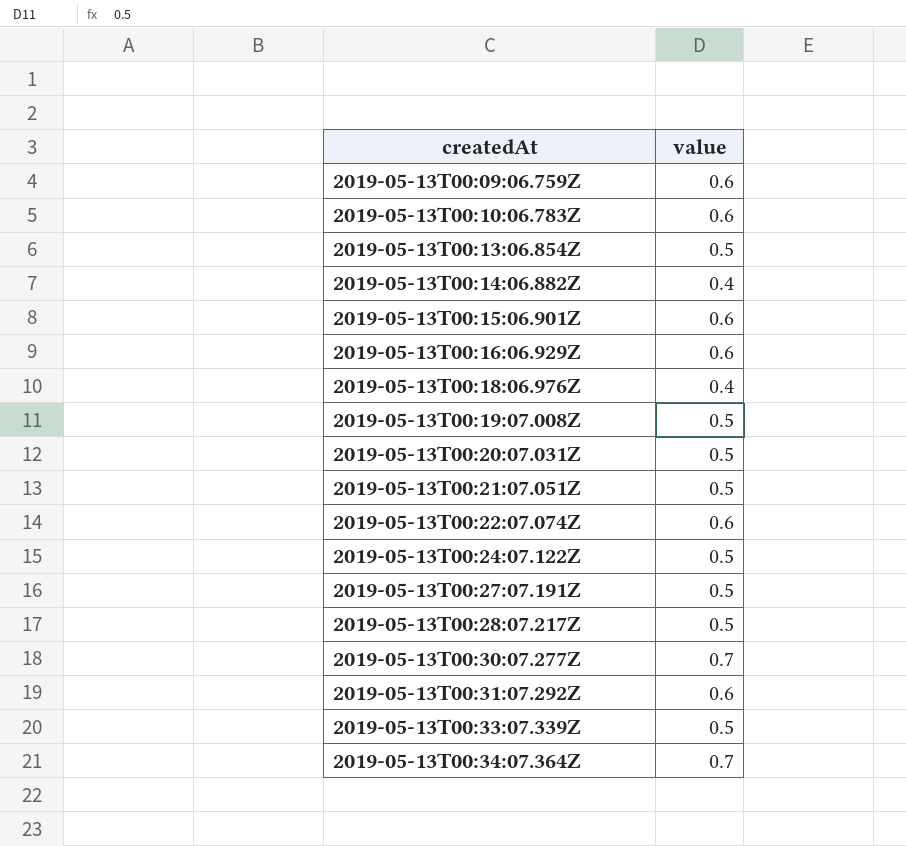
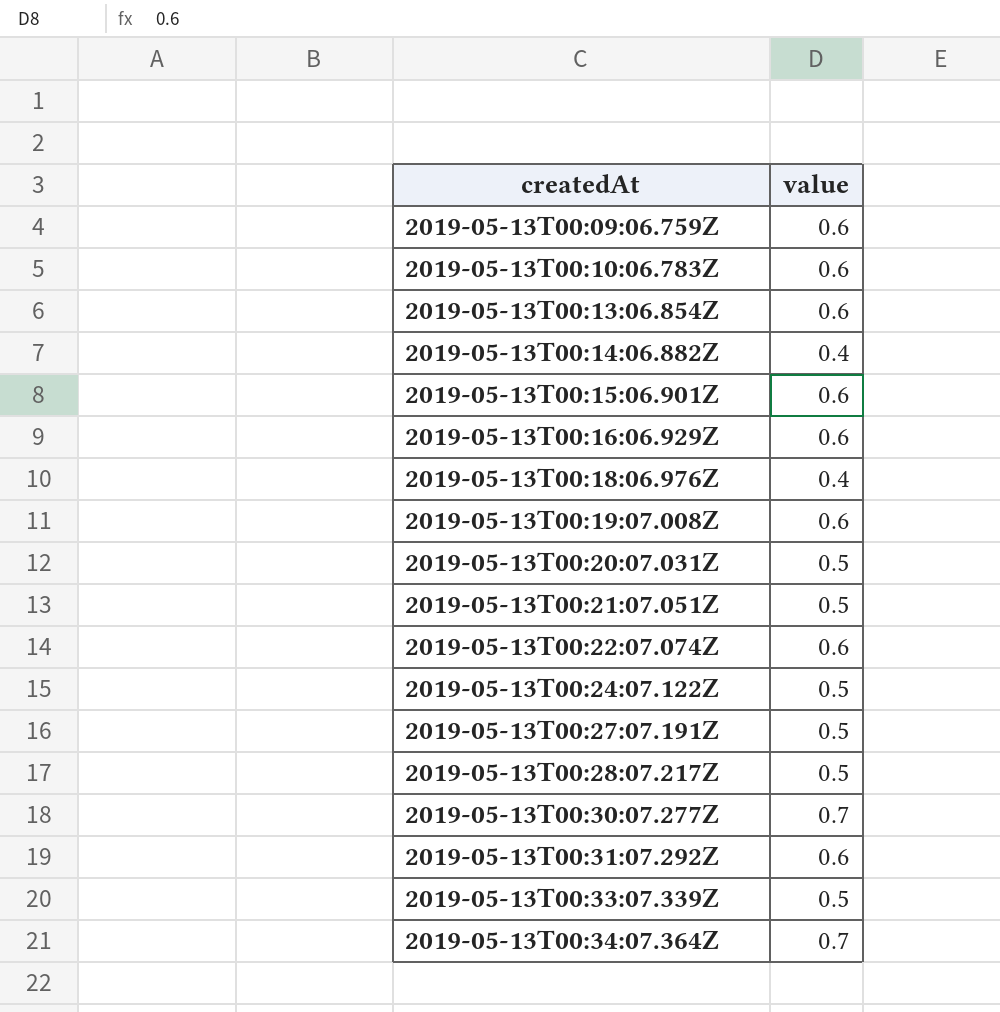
2019-05-13T00:13:06.854Z | value: 0.5 -> 0.6
2019-05-13T00:19:07.008Z | value: 0.5 -> 0.6

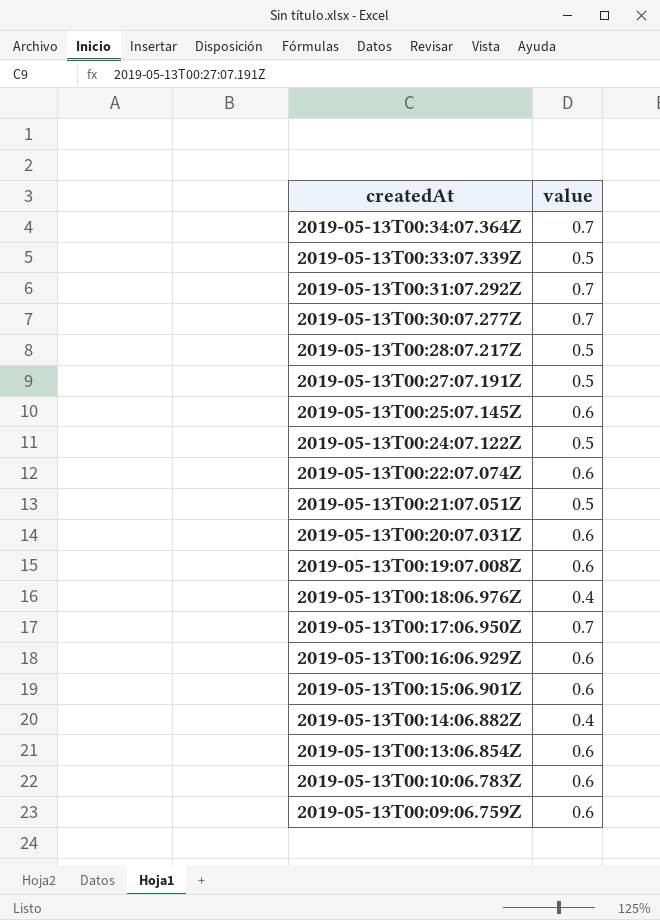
row order: createdAt ascending -> createdAt descending
2019-05-13T00:31:07.292Z | value: 0.6 -> 0.7
row 2019-05-13T00:25:07.145Z: none -> 0.6
2019-05-13T00:20:07.031Z | value: 0.5 -> 0.6
row 2019-05-13T00:17:06.950Z: none -> 0.7

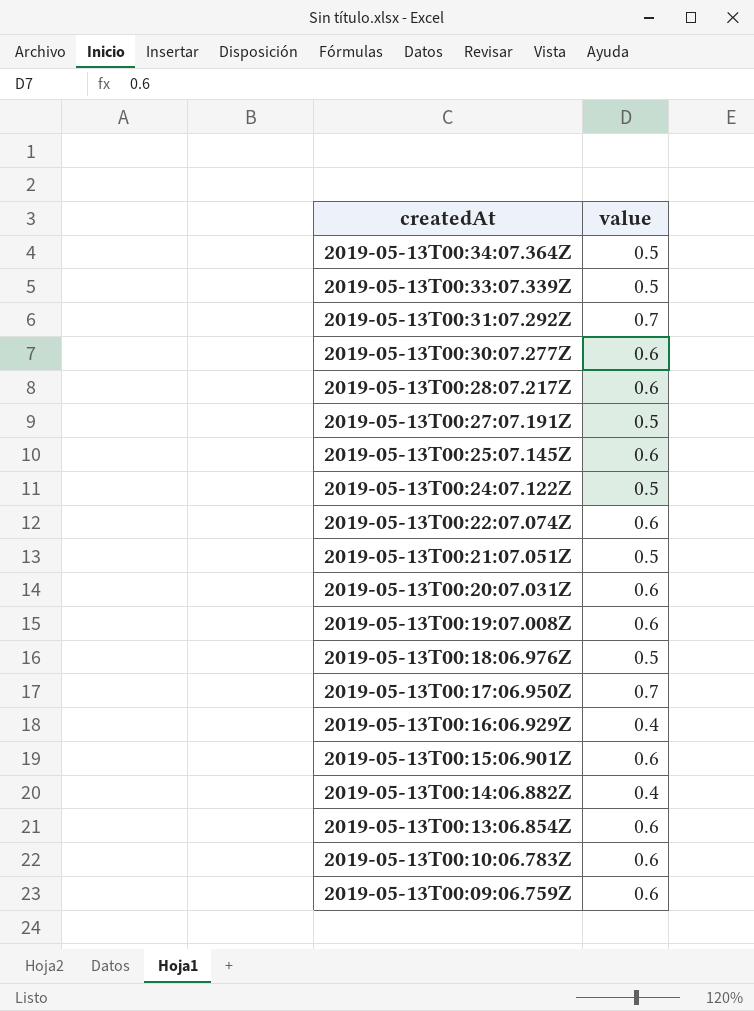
2019-05-13T00:34:07.364Z | value: 0.7 -> 0.5
2019-05-13T00:30:07.277Z | value: 0.7 -> 0.6
2019-05-13T00:28:07.217Z | value: 0.5 -> 0.6
2019-05-13T00:18:06.976Z | value: 0.4 -> 0.5
2019-05-13T00:16:06.929Z | value: 0.6 -> 0.4

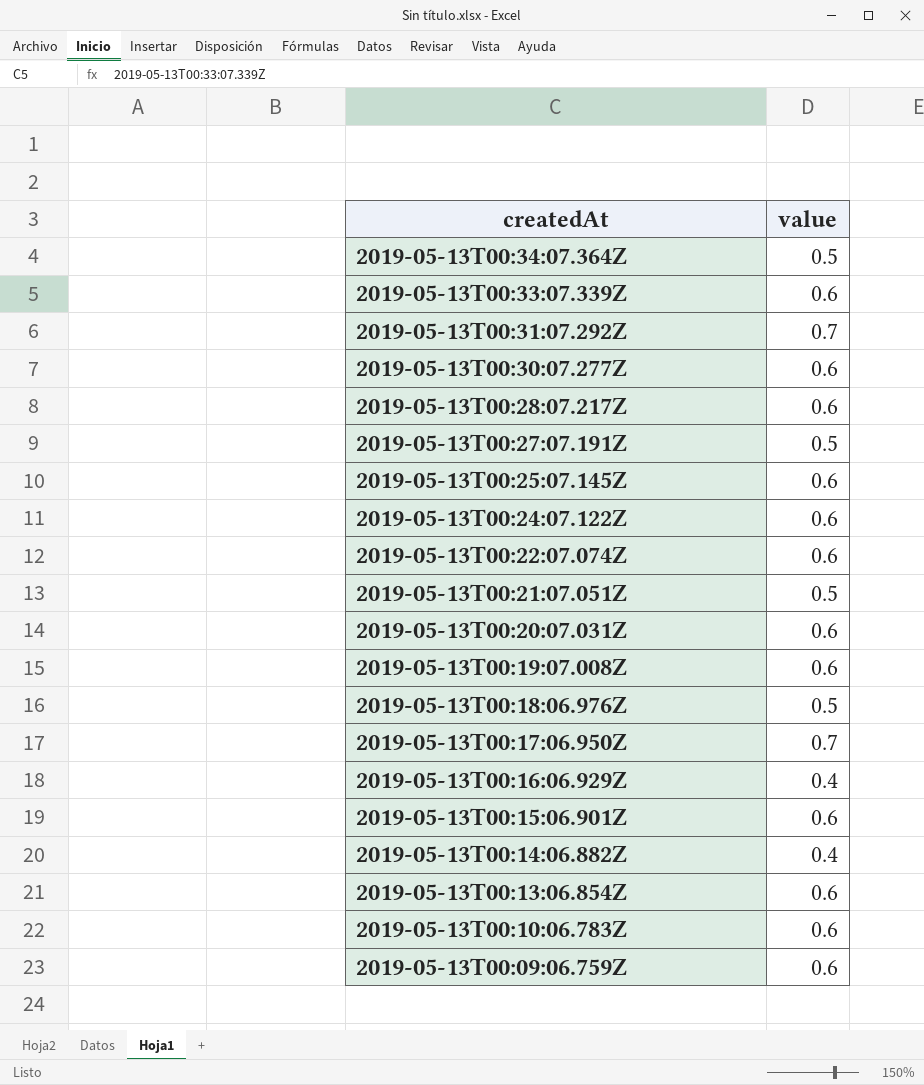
2019-05-13T00:33:07.339Z | value: 0.5 -> 0.6
2019-05-13T00:24:07.122Z | value: 0.5 -> 0.6

